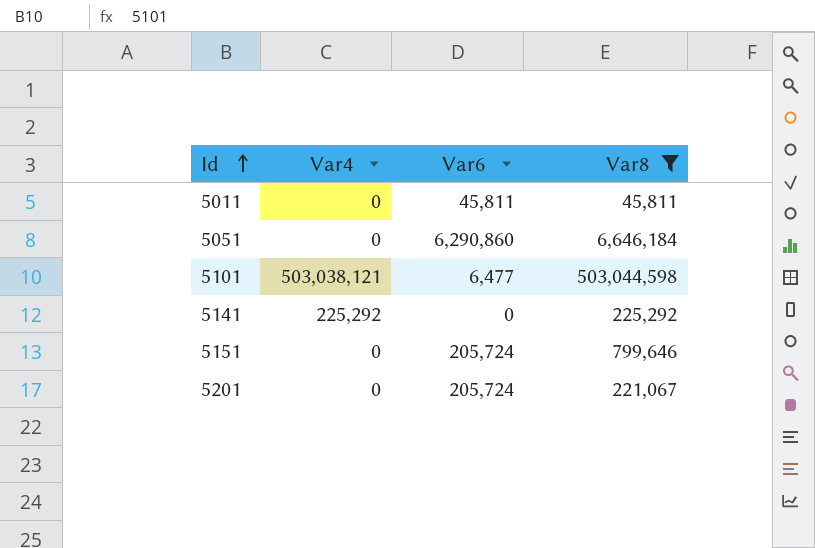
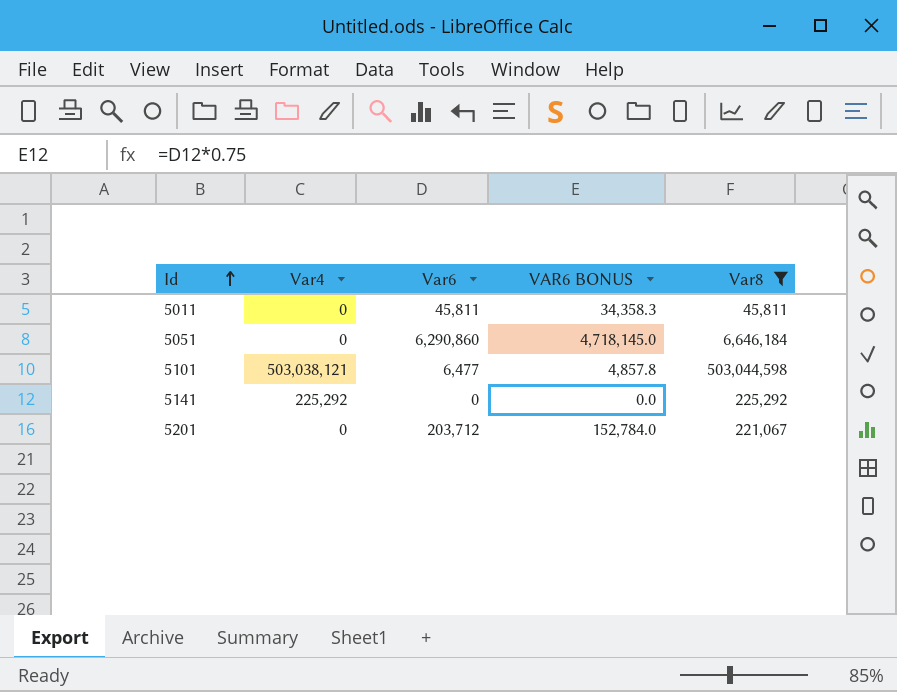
column VAR6 BONUS | formula: none -> [Var6] * 0.75
row 5151: 0 | 205,724 | 799,646 -> none
5201 | Var6: 205,724 -> 203,712

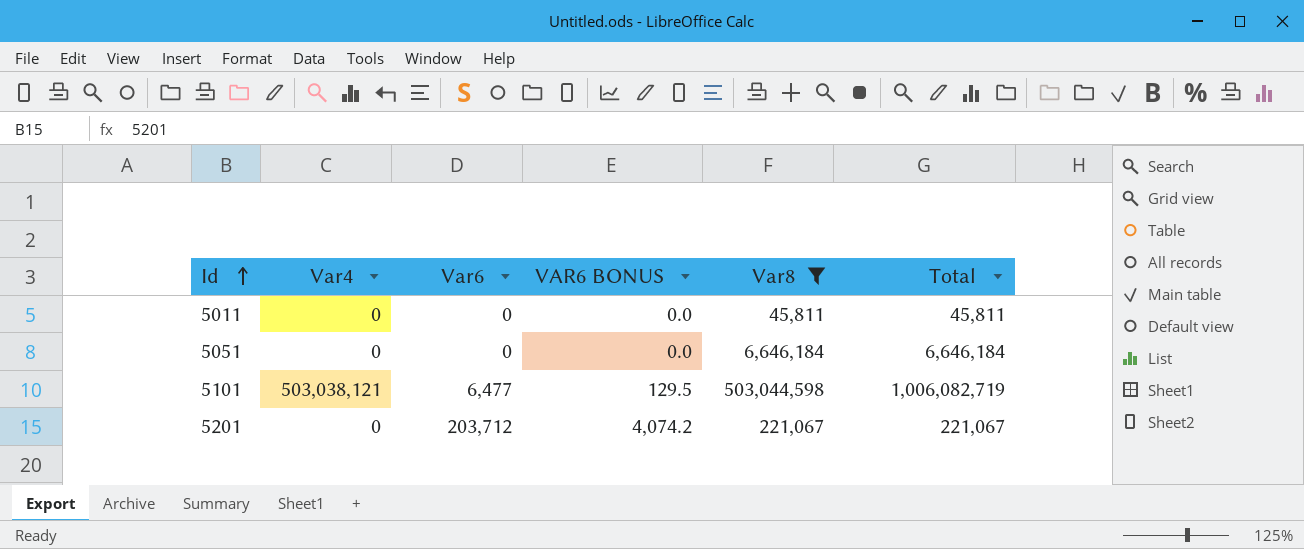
column VAR6 BONUS | formula: [Var6] * 0.75 -> [Var6] * 0.02
column Total | formula: none -> [Var4] + [Var8]
row 5141: 225,292 | 0 | 0.0 | 225,292 -> none
5011 | Var6: 45,811 -> 0
5051 | Var6: 6,290,860 -> 0

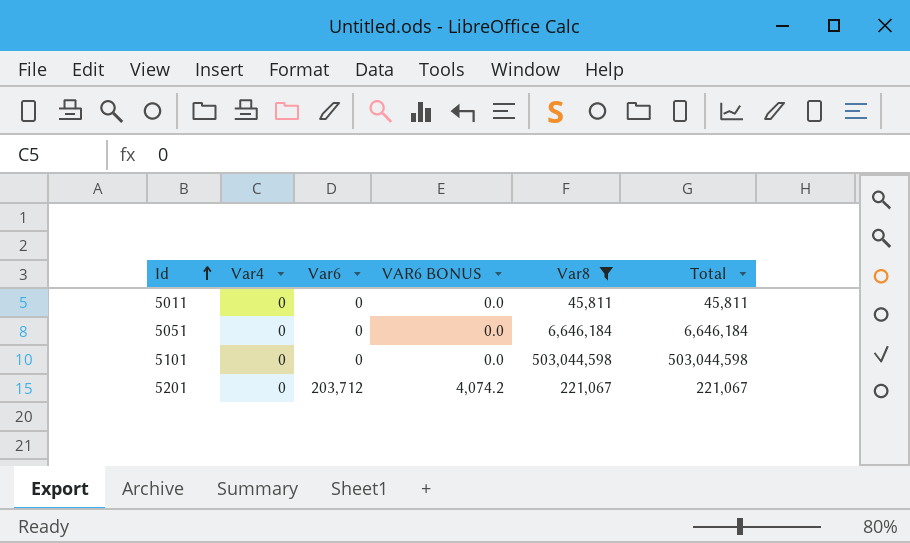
5101 | Var4: 503,038,121 -> 0
5101 | Var6: 6,477 -> 0
5101 | VAR6 BONUS: 129.5 -> 0.0
5101 | Total: 1,006,082,719 -> 503,044,598

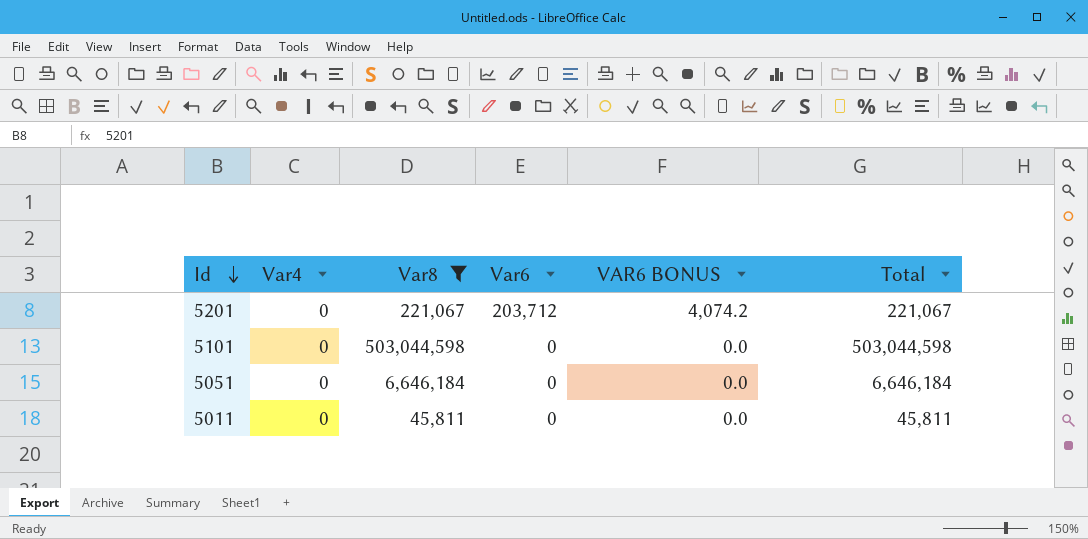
row order: Id ascending -> Id descending
column Var8 | position: 5 -> 3

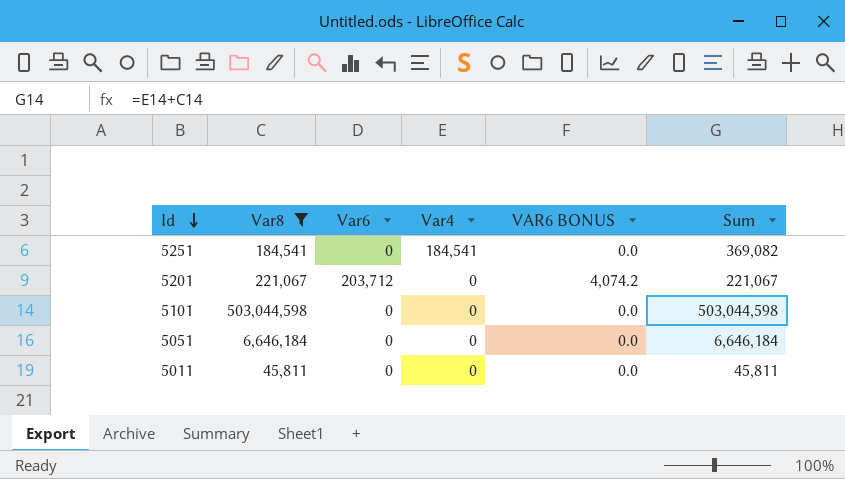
column Var4 | position: 2 -> 4
column name: Total -> Sum
row 5251: none -> 184,541 | 0 | 184,541 | 0.0 | 369,082

